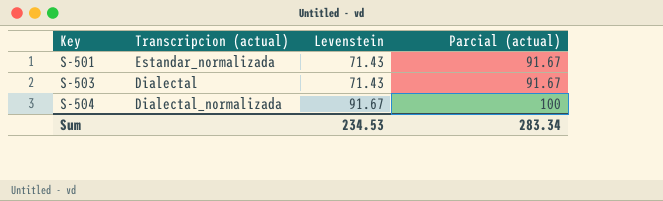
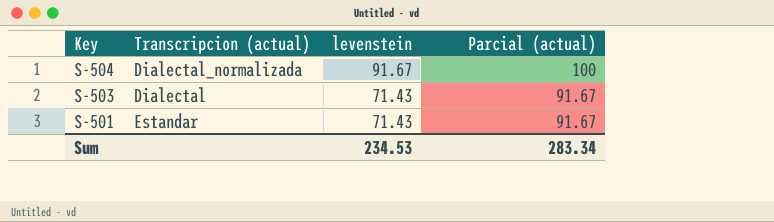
row order: Key ascending -> Key descending
column name: Levenstein -> levenstein
S-501 | Transcripcion (actual): Estandar_normalizada -> Estandar

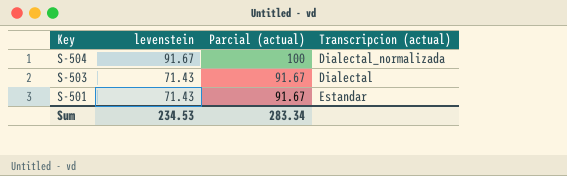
column Transcripcion (actual) | position: 2 -> 4

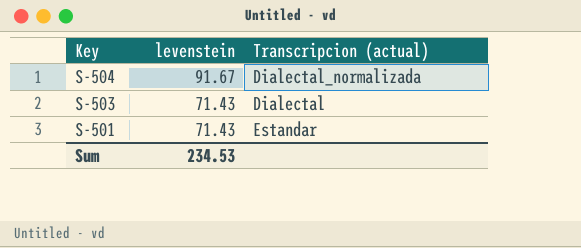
column Parcial (actual) | position: 3 -> none

